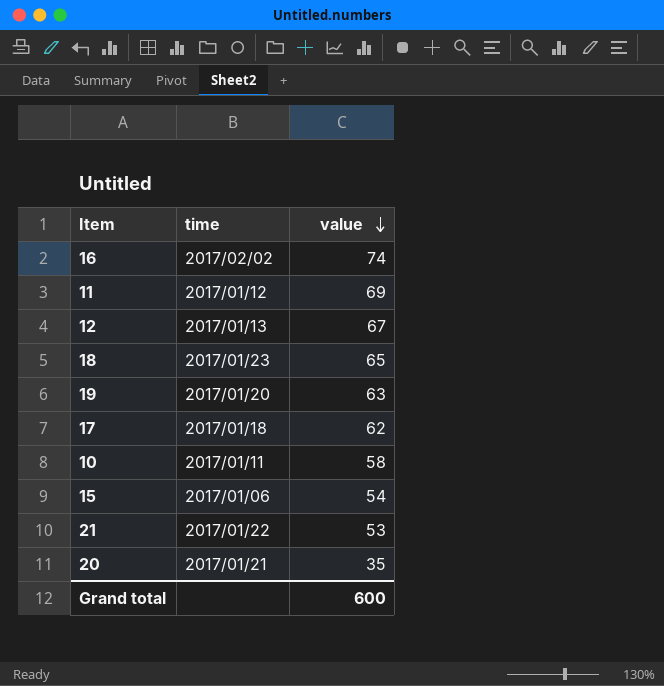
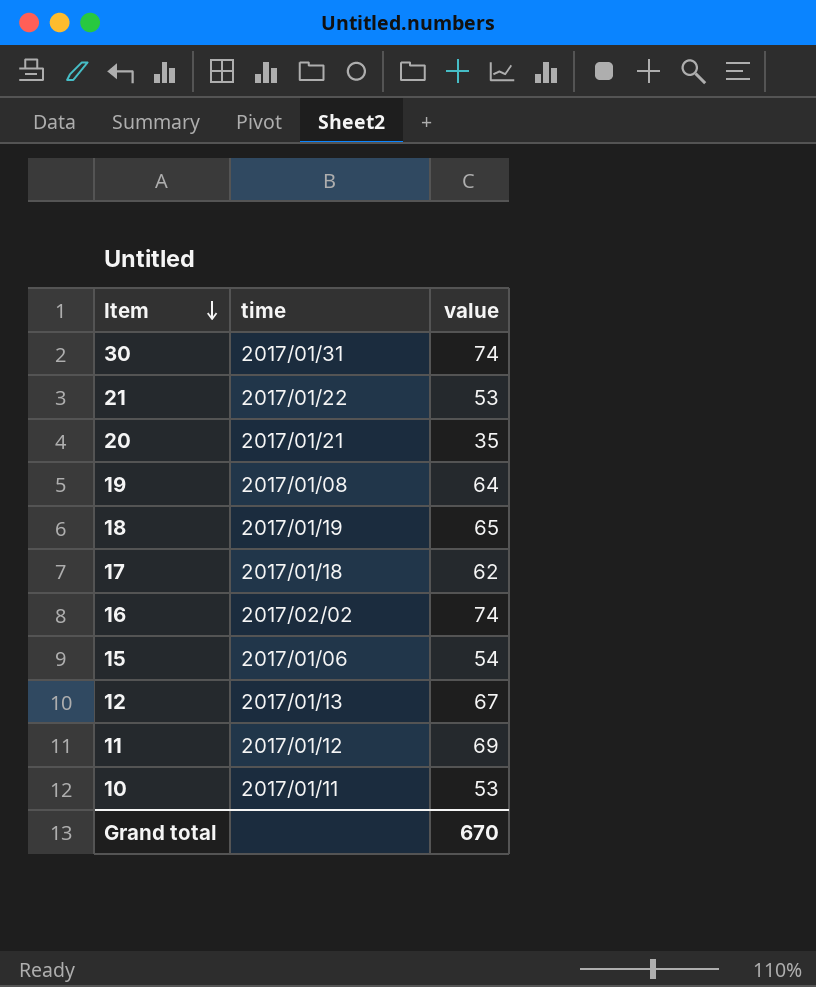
row order: value descending -> Item descending
row 30: none -> 2017/01/31 | 74
19 | time: 2017/01/20 -> 2017/01/08
19 | value: 63 -> 64
18 | time: 2017/01/23 -> 2017/01/19
10 | value: 58 -> 53
Grand total | value: 600 -> 670

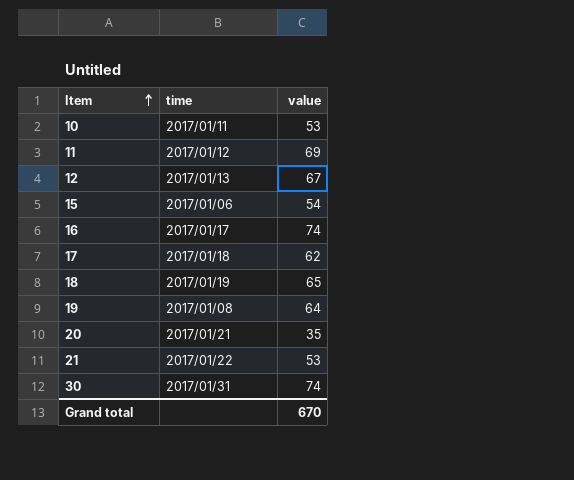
row order: Item descending -> Item ascending
16 | time: 2017/02/02 -> 2017/01/17

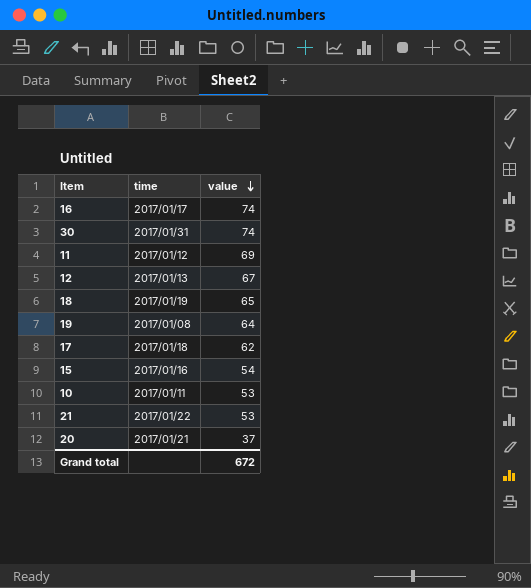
row order: Item ascending -> value descending
15 | time: 2017/01/06 -> 2017/01/16
20 | value: 35 -> 37
Grand total | value: 670 -> 672

